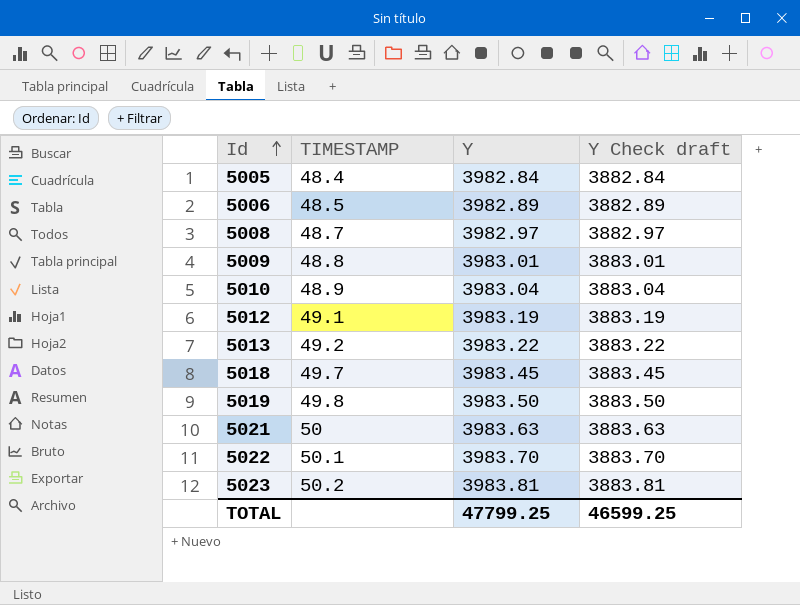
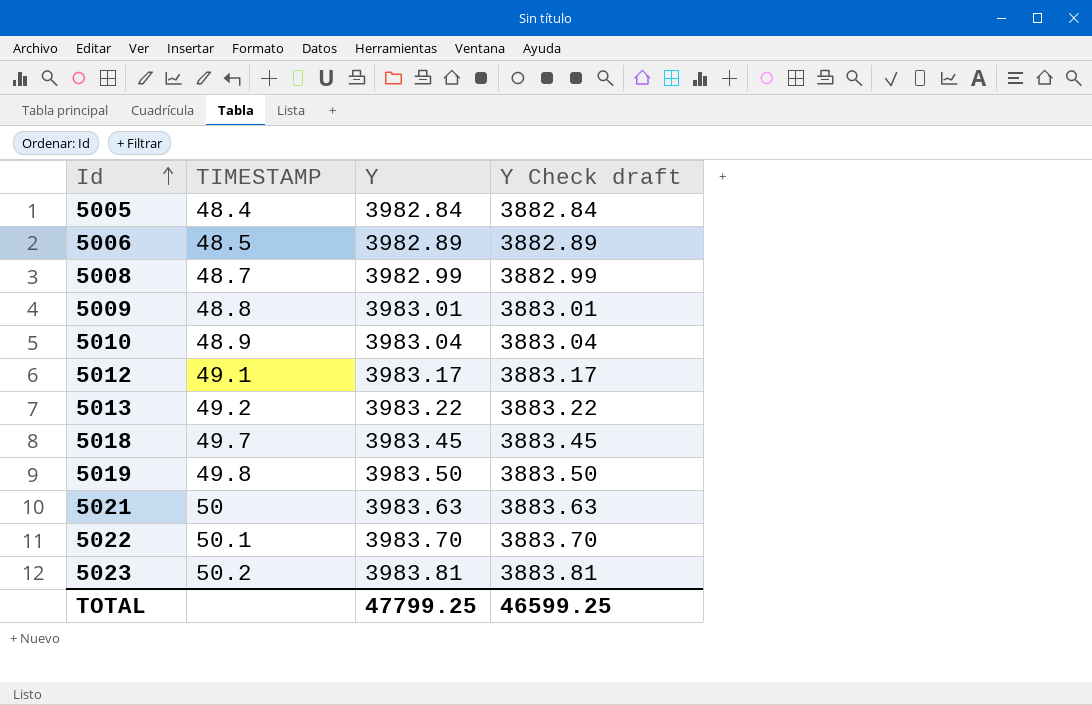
5008 | Y: 3982.97 -> 3982.99
5008 | Y Check draft: 3882.97 -> 3882.99
5012 | Y: 3983.19 -> 3983.17
5012 | Y Check draft: 3883.19 -> 3883.17

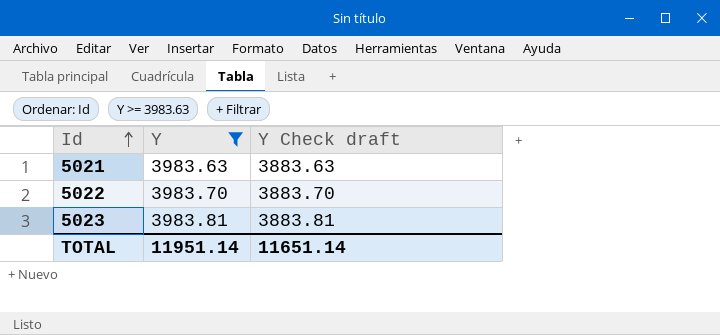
filter: none -> Y >= 3983.63
column TIMESTAMP | position: 2 -> none
TOTAL | Y: 47799.25 -> 11951.14
TOTAL | Y Check draft: 46599.25 -> 11651.14

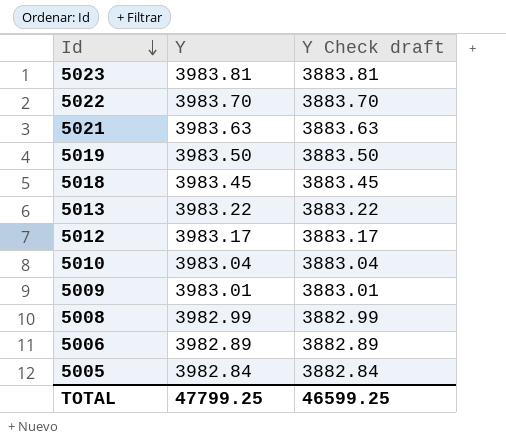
filter: Y >= 3983.63 -> none
row order: Id ascending -> Id descending
TOTAL | Y: 11951.14 -> 47799.25
TOTAL | Y Check draft: 11651.14 -> 46599.25

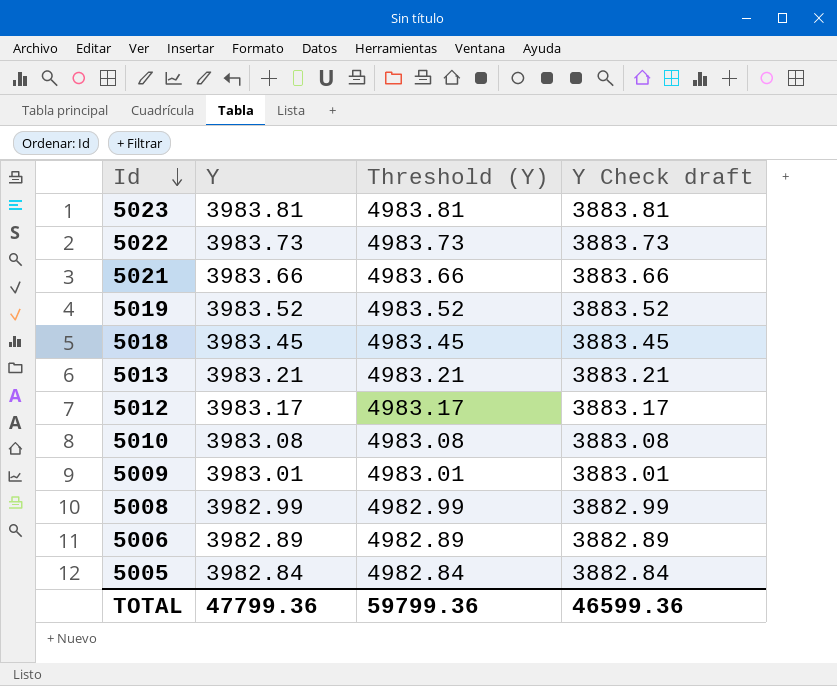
column Threshold (Y) | formula: none -> [Y] + 1000
5022 | Y: 3983.70 -> 3983.73
5022 | Y Check draft: 3883.70 -> 3883.73
5021 | Y: 3983.63 -> 3983.66
5021 | Y Check draft: 3883.63 -> 3883.66
5019 | Y: 3983.50 -> 3983.52
5019 | Y Check draft: 3883.50 -> 3883.52
5013 | Y: 3983.22 -> 3983.21
5013 | Y Check draft: 3883.22 -> 3883.21
5010 | Y: 3983.04 -> 3983.08
5010 | Y Check draft: 3883.04 -> 3883.08
TOTAL | Y: 47799.25 -> 47799.36
TOTAL | Y Check draft: 46599.25 -> 46599.36

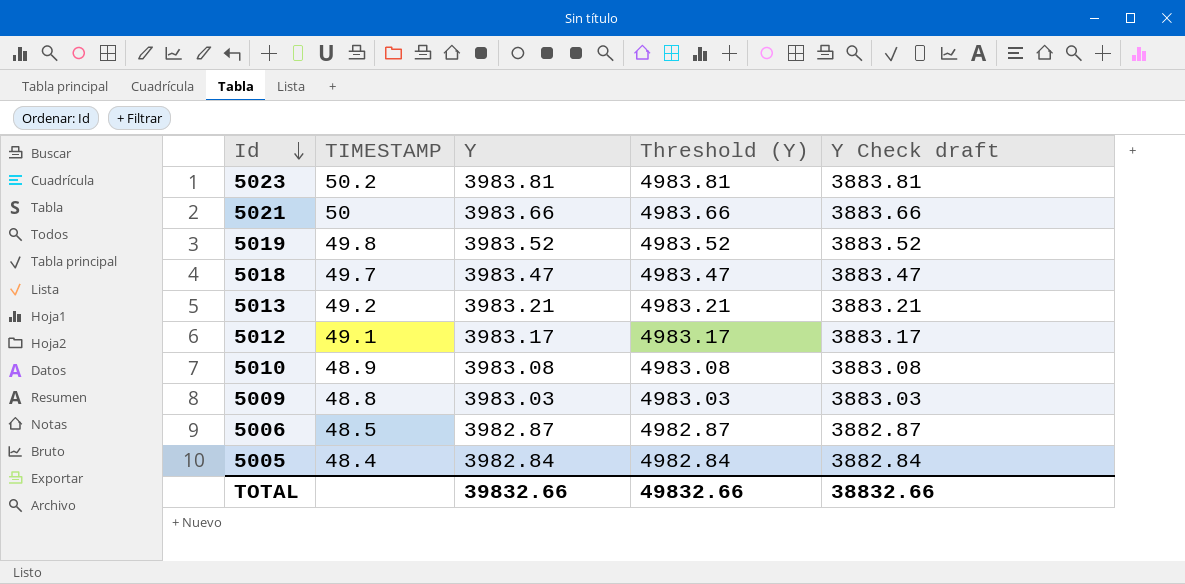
column TIMESTAMP | position: none -> 2
row 5022: 3983.73 | 4983.73 | 3883.73 -> none
row 5008: 3982.99 | 4982.99 | 3882.99 -> none
5018 | Y: 3983.45 -> 3983.47
5018 | Threshold (Y): 4983.45 -> 4983.47
5018 | Y Check draft: 3883.45 -> 3883.47
5009 | Y: 3983.01 -> 3983.03
5009 | Threshold (Y): 4983.01 -> 4983.03
5009 | Y Check draft: 3883.01 -> 3883.03
5006 | Y: 3982.89 -> 3982.87
5006 | Threshold (Y): 4982.89 -> 4982.87
5006 | Y Check draft: 3882.89 -> 3882.87
TOTAL | Y: 47799.36 -> 39832.66
TOTAL | Threshold (Y): 59799.36 -> 49832.66
TOTAL | Y Check draft: 46599.36 -> 38832.66

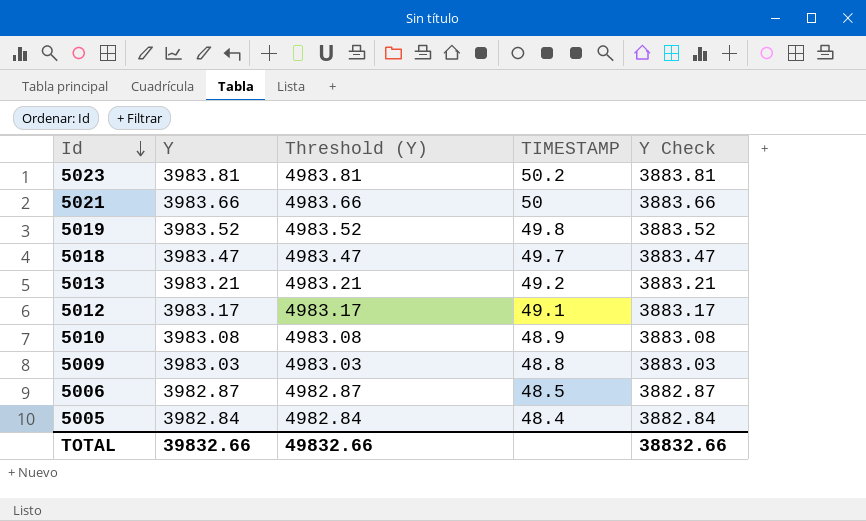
column TIMESTAMP | position: 2 -> 4
column name: Y Check draft -> Y Check

